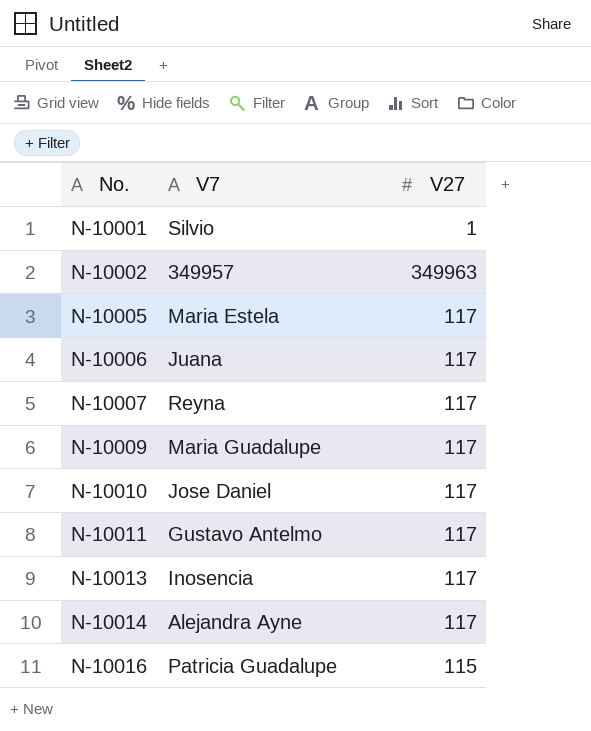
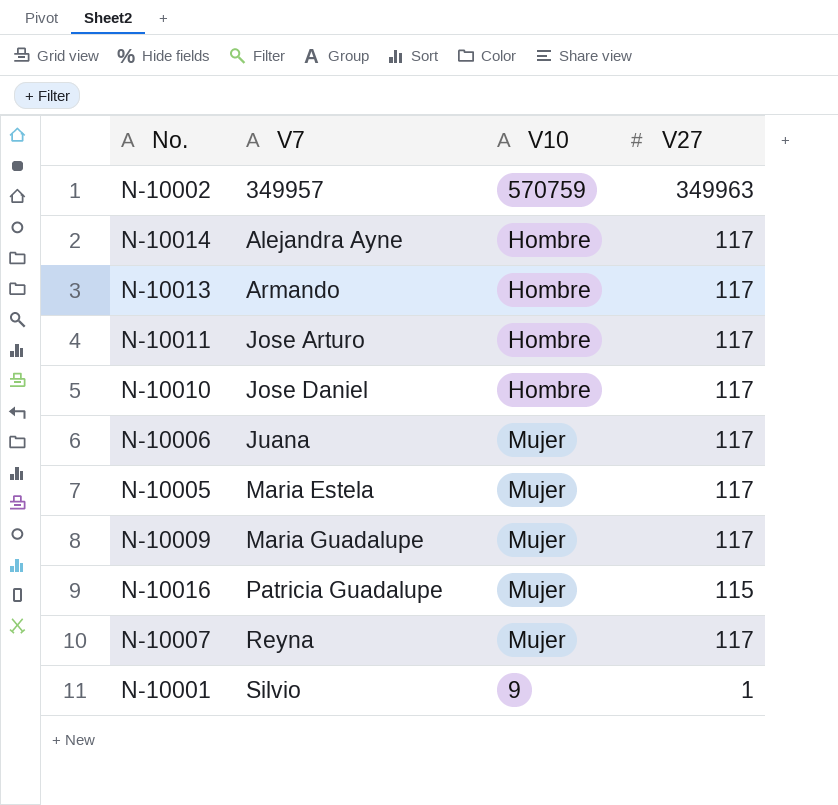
row order: No. ascending -> V7 ascending
column V10 | position: none -> 3
N-10013 | V7: Inosencia -> Armando
N-10011 | V7: Gustavo Antelmo -> Jose Arturo

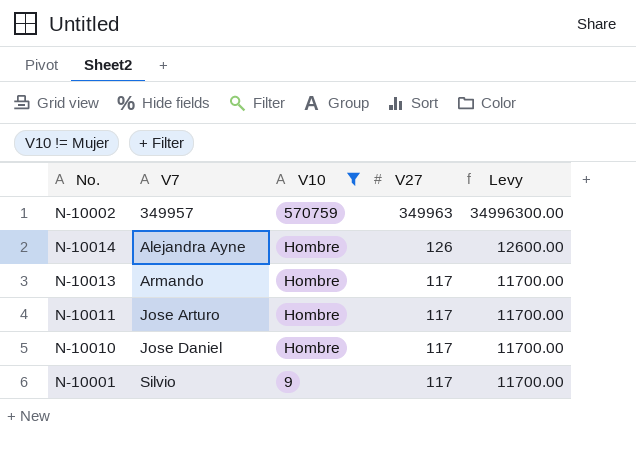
filter: none -> V10 != Mujer
column Levy | formula: none -> [V27] * 100
N-10014 | V27: 117 -> 126
N-10001 | V27: 1 -> 117

